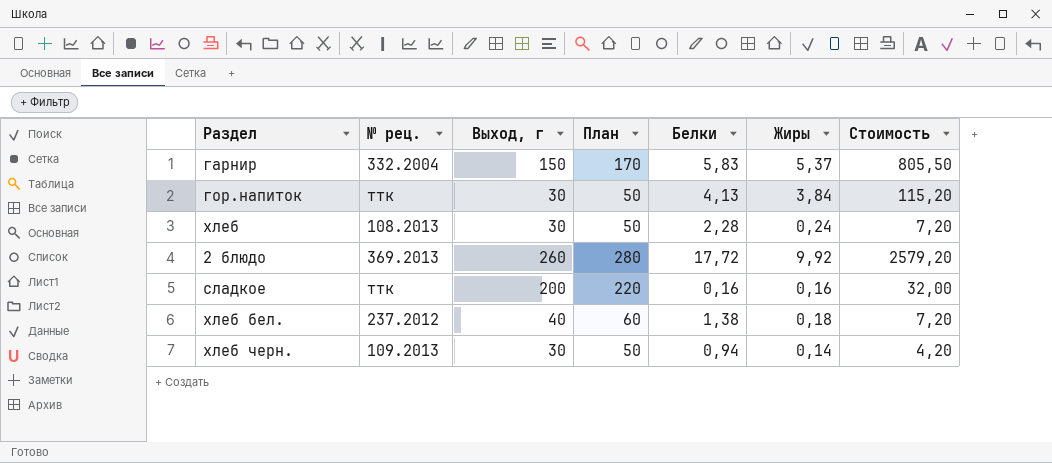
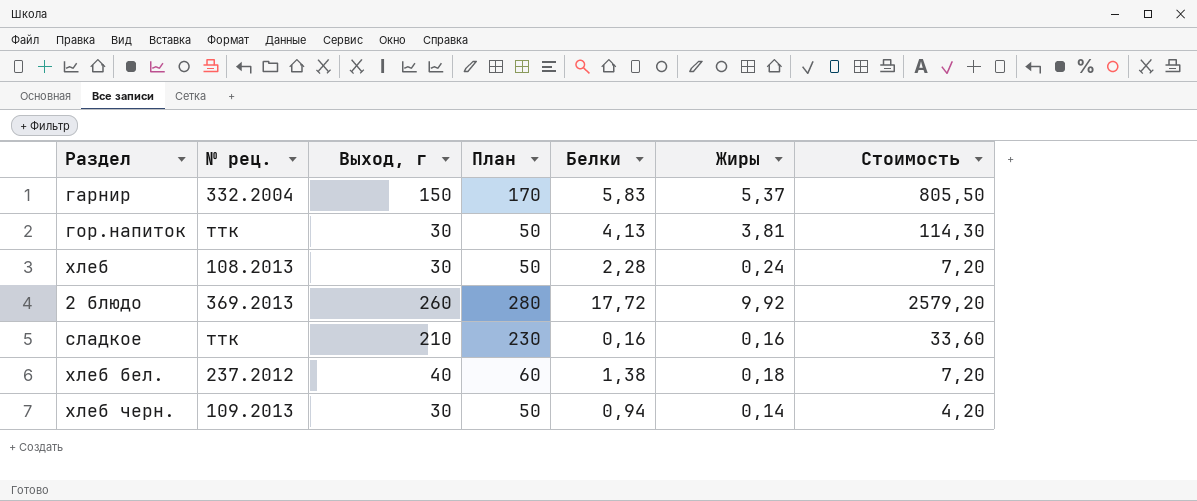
гор.напиток | Жиры: 3,84 -> 3,81
гор.напиток | Стоимость: 115,20 -> 114,30
сладкое | Выход, г: 200 -> 210
сладкое | План: 220 -> 230
сладкое | Стоимость: 32,00 -> 33,60

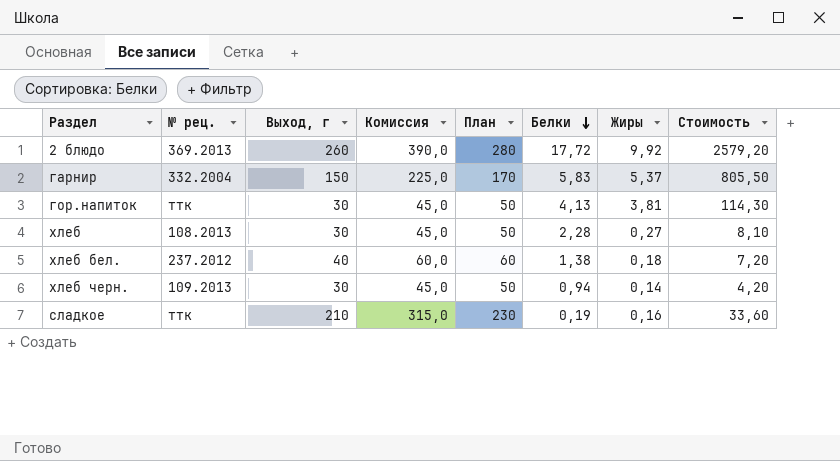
row order: none -> Белки descending
column Комиссия | formula: none -> [Выход, г] * 1,5
хлеб | Жиры: 0,24 -> 0,27
хлеб | Стоимость: 7,20 -> 8,10
сладкое | Белки: 0,16 -> 0,19

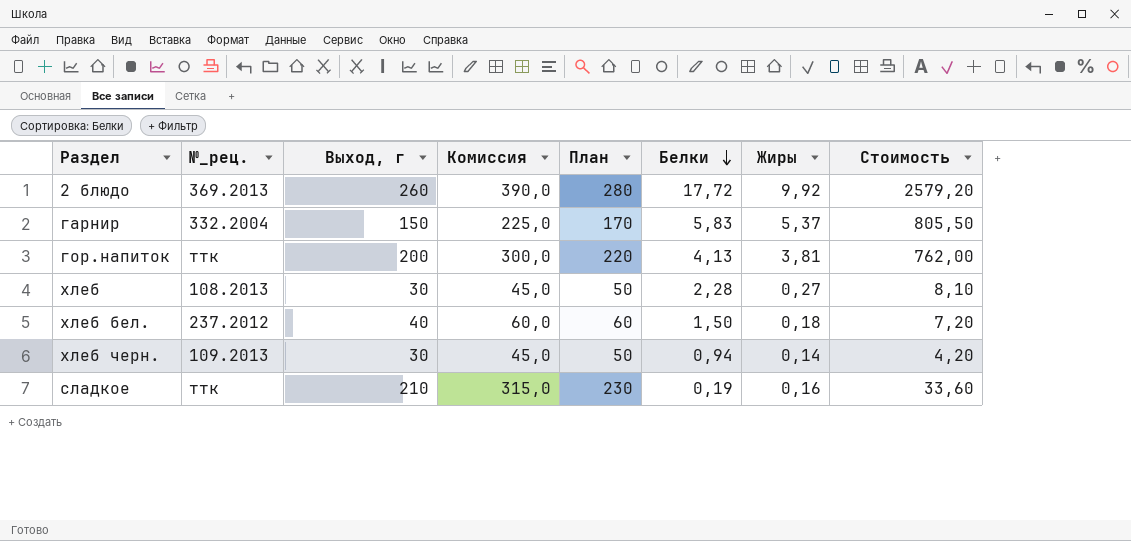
column name: № рец. -> №_рец.
гор.напиток | Выход, г: 30 -> 200
гор.напиток | Комиссия: 45,0 -> 300,0
гор.напиток | План: 50 -> 220
гор.напиток | Стоимость: 114,30 -> 762,00
хлеб бел. | Белки: 1,38 -> 1,50

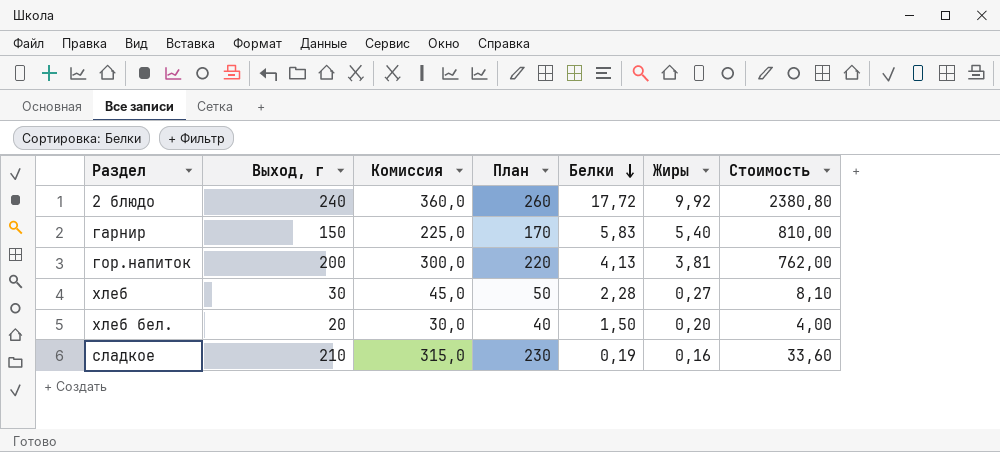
column №_рец. | position: 2 -> none
row хлеб черн.: 109.2013 | 30 | 45,0 | 50 | 0,94 | 0,14 | 4,20 -> none
2 блюдо | Выход, г: 260 -> 240
2 блюдо | Комиссия: 390,0 -> 360,0
2 блюдо | План: 280 -> 260
2 блюдо | Стоимость: 2579,20 -> 2380,80
гарнир | Жиры: 5,37 -> 5,40
гарнир | Стоимость: 805,50 -> 810,00
хлеб бел. | Выход, г: 40 -> 20
хлеб бел. | Комиссия: 60,0 -> 30,0
хлеб бел. | План: 60 -> 40
хлеб бел. | Жиры: 0,18 -> 0,20
хлеб бел. | Стоимость: 7,20 -> 4,00

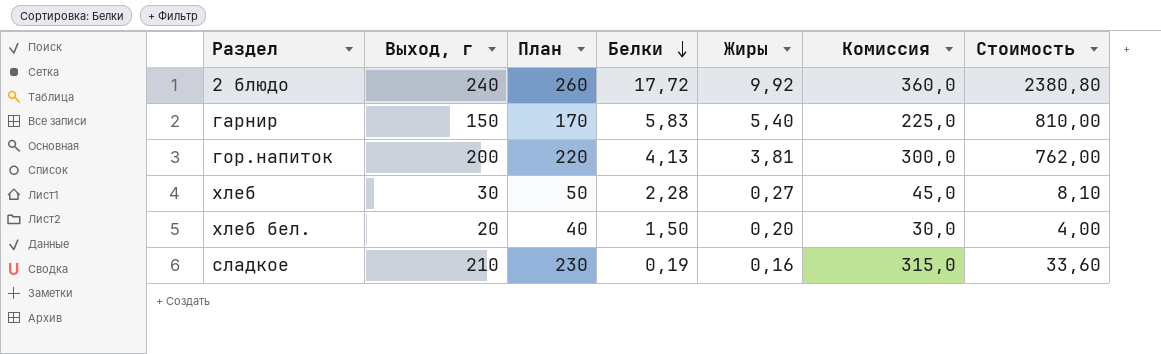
column Комиссия | position: 3 -> 6

